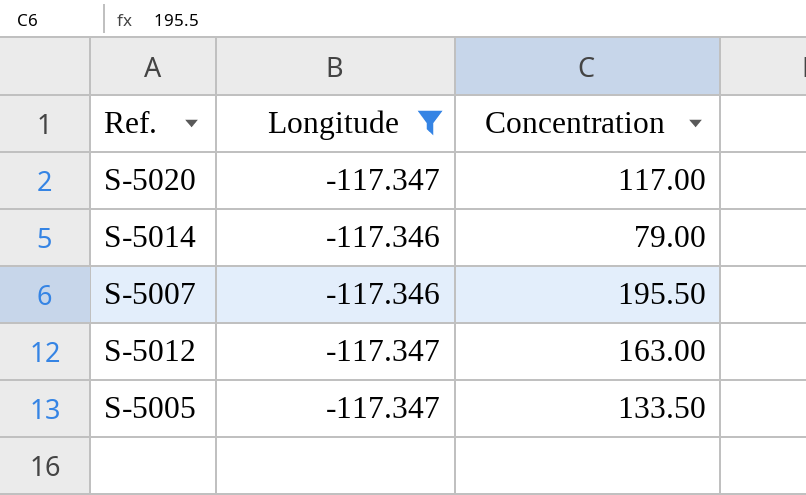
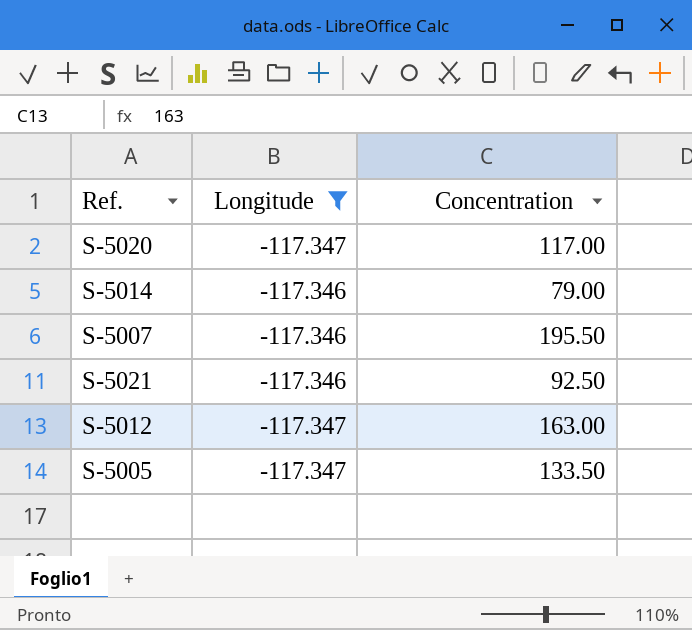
row S-5021: none -> -117.346 | 92.50

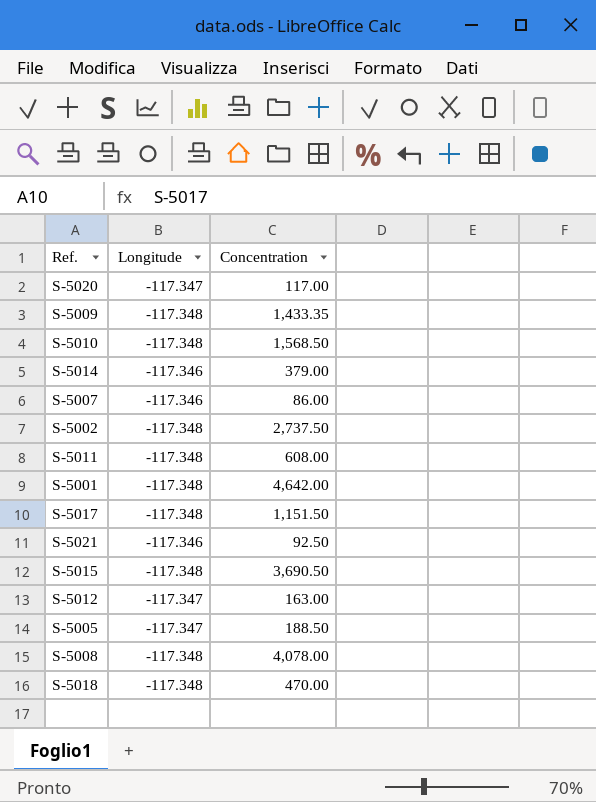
filter: Longitude != -117.348 -> none
S-5014 | Concentration: 79.00 -> 379.00
S-5007 | Concentration: 195.50 -> 86.00
S-5005 | Concentration: 133.50 -> 188.50

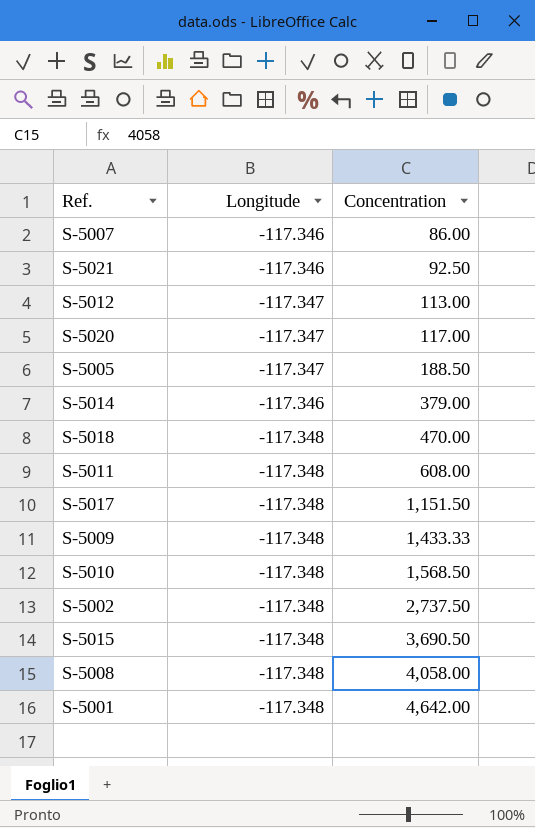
row order: none -> Concentration ascending
S-5012 | Concentration: 163.00 -> 113.00
S-5009 | Concentration: 1,433.35 -> 1,433.33
S-5008 | Concentration: 4,078.00 -> 4,058.00

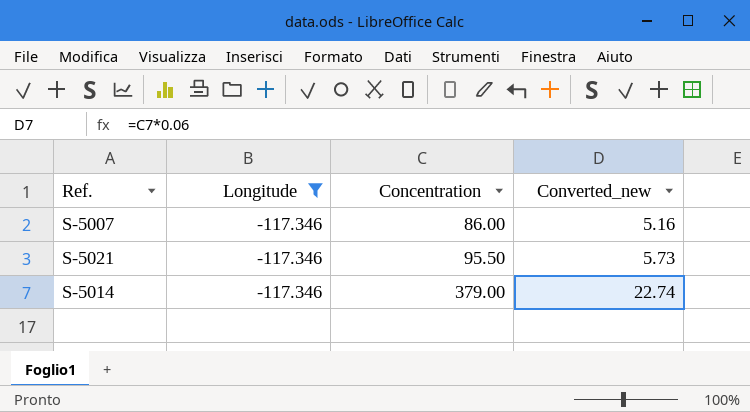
filter: none -> Longitude = -117.346
column Converted_new | formula: none -> [Concentration] * 0.06
S-5021 | Concentration: 92.50 -> 95.50

